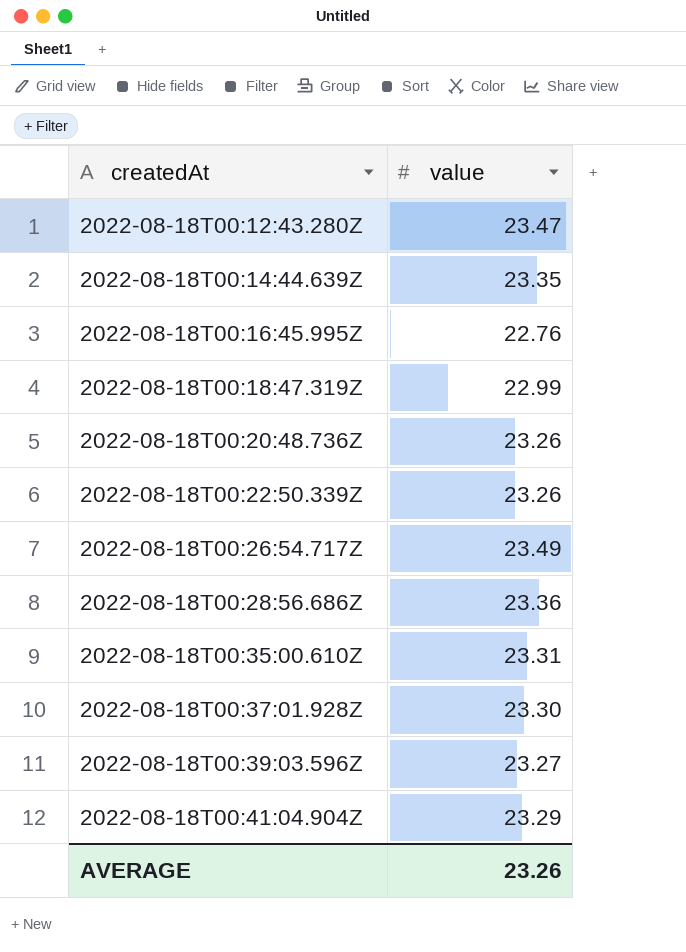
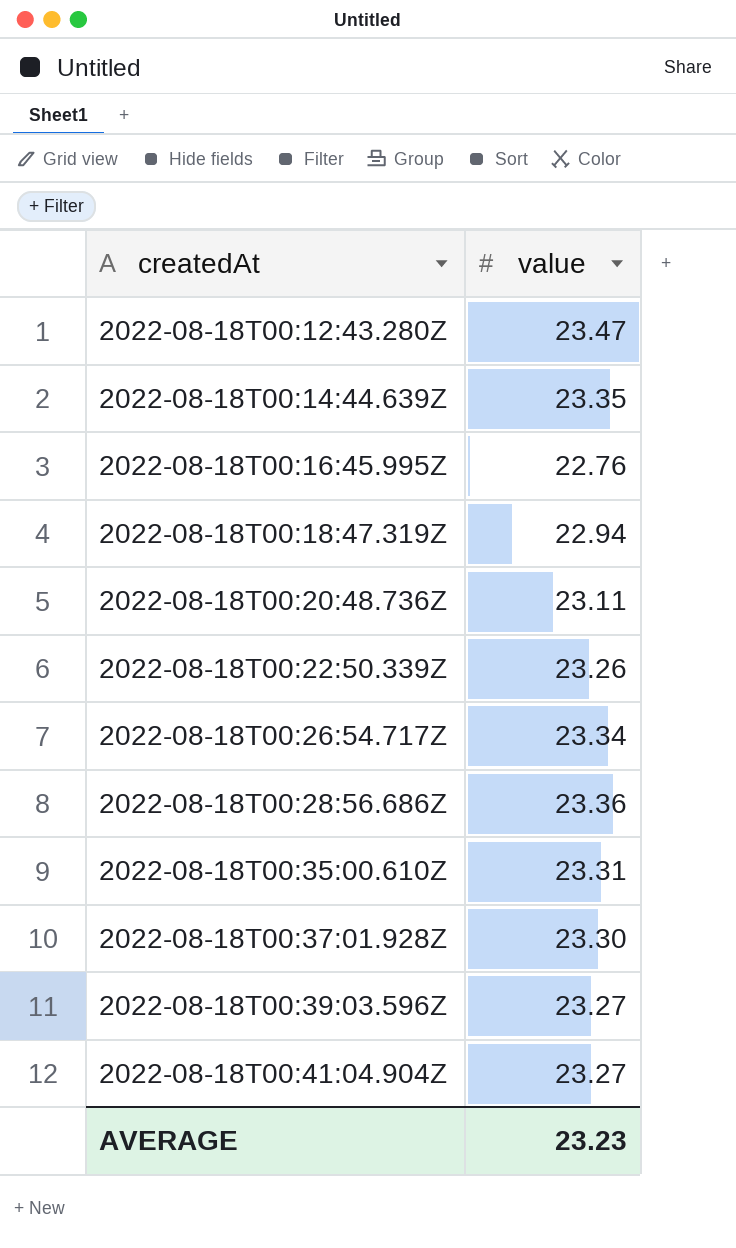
2022-08-18T00:18:47.319Z | value: 22.99 -> 22.94
2022-08-18T00:20:48.736Z | value: 23.26 -> 23.11
2022-08-18T00:26:54.717Z | value: 23.49 -> 23.34
2022-08-18T00:41:04.904Z | value: 23.29 -> 23.27
AVERAGE | value: 23.26 -> 23.23

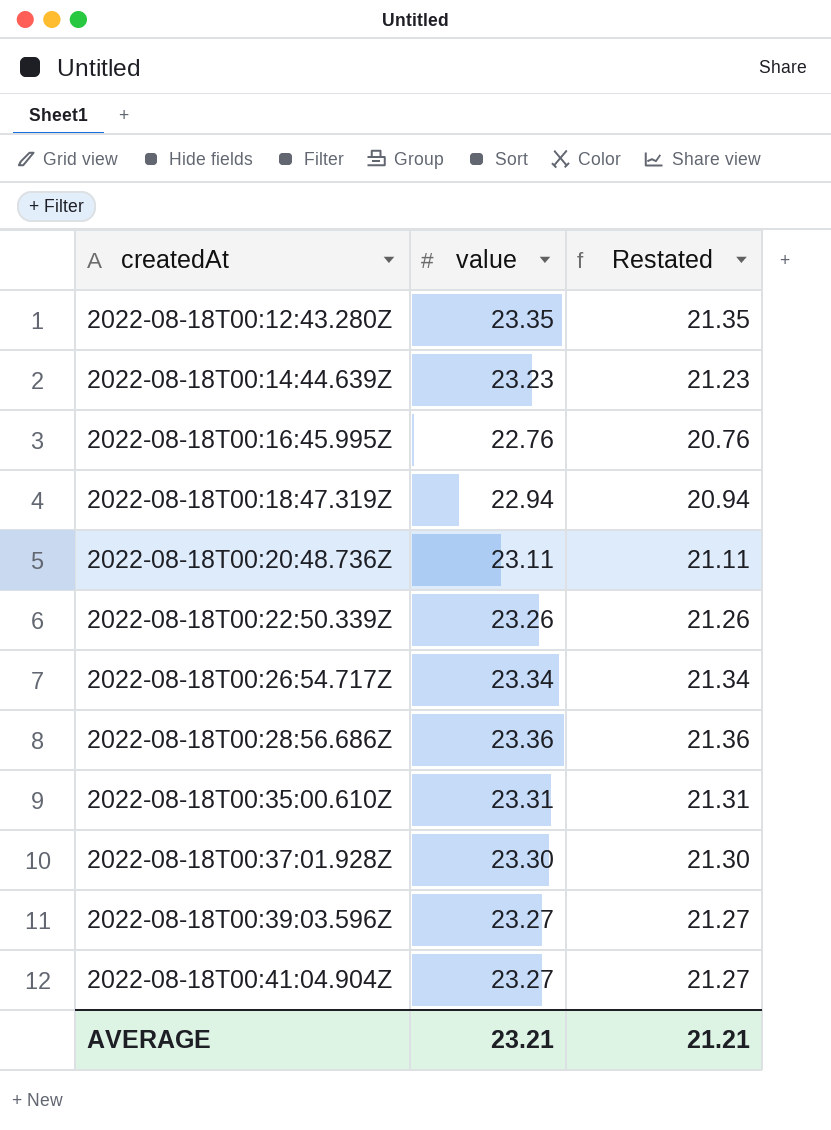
column Restated | formula: none -> [value] - 2
2022-08-18T00:12:43.280Z | value: 23.47 -> 23.35
2022-08-18T00:14:44.639Z | value: 23.35 -> 23.23
AVERAGE | value: 23.23 -> 23.21

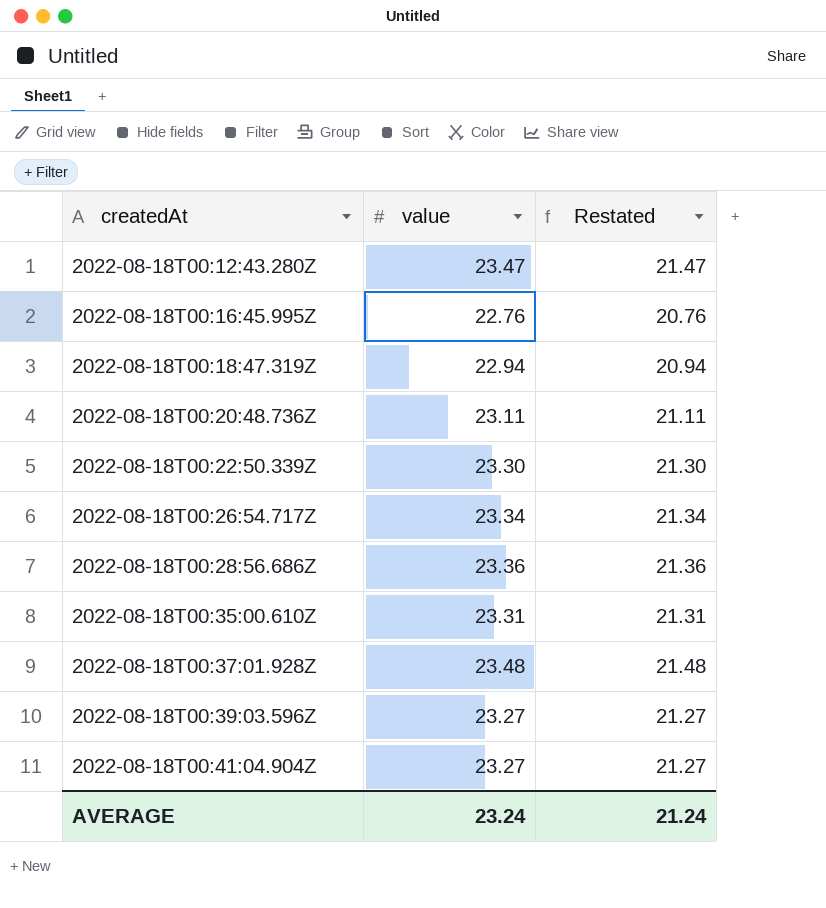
row 2022-08-18T00:14:44.639Z: 23.23 | 21.23 -> none
2022-08-18T00:12:43.280Z | value: 23.35 -> 23.47
2022-08-18T00:12:43.280Z | Restated: 21.35 -> 21.47
2022-08-18T00:22:50.339Z | value: 23.26 -> 23.30
2022-08-18T00:22:50.339Z | Restated: 21.26 -> 21.30
2022-08-18T00:37:01.928Z | value: 23.30 -> 23.48
2022-08-18T00:37:01.928Z | Restated: 21.30 -> 21.48
AVERAGE | value: 23.21 -> 23.24
AVERAGE | Restated: 21.21 -> 21.24

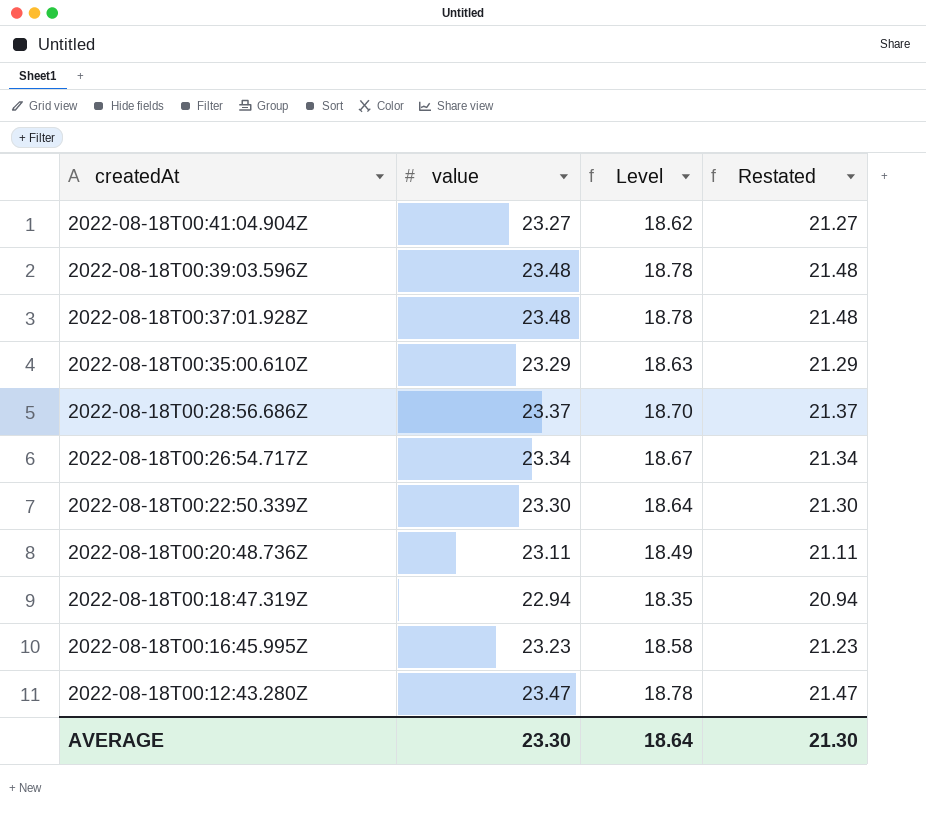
row order: createdAt ascending -> createdAt descending
column Level | formula: none -> [value] * 0.8
2022-08-18T00:39:03.596Z | value: 23.27 -> 23.48
2022-08-18T00:39:03.596Z | Restated: 21.27 -> 21.48
2022-08-18T00:35:00.610Z | value: 23.31 -> 23.29
2022-08-18T00:35:00.610Z | Restated: 21.31 -> 21.29
2022-08-18T00:28:56.686Z | value: 23.36 -> 23.37
2022-08-18T00:28:56.686Z | Restated: 21.36 -> 21.37
2022-08-18T00:16:45.995Z | value: 22.76 -> 23.23
2022-08-18T00:16:45.995Z | Restated: 20.76 -> 21.23
AVERAGE | value: 23.24 -> 23.30
AVERAGE | Restated: 21.24 -> 21.30

